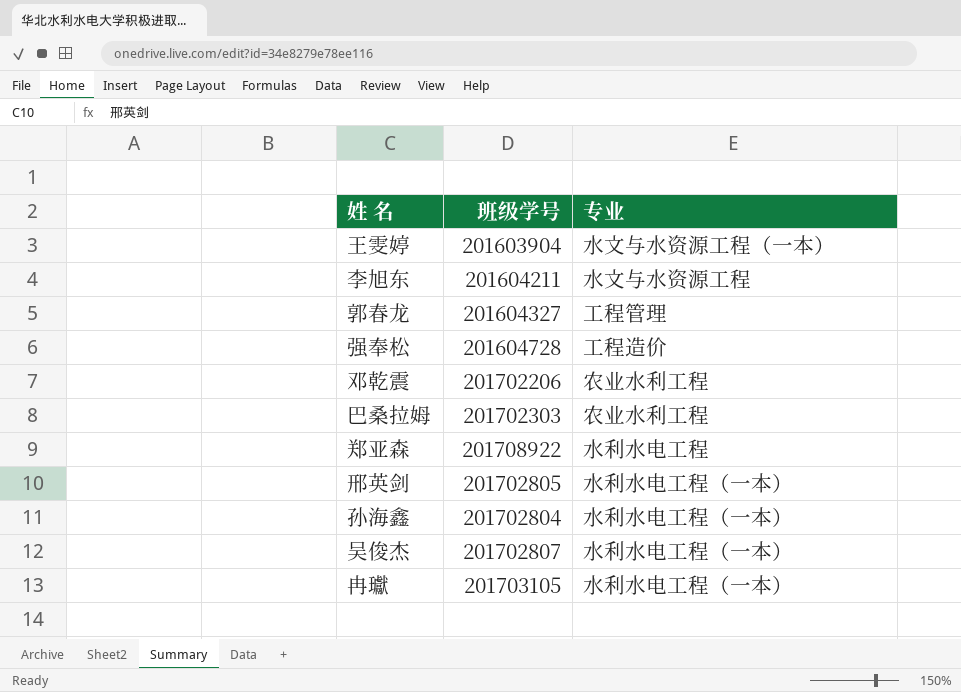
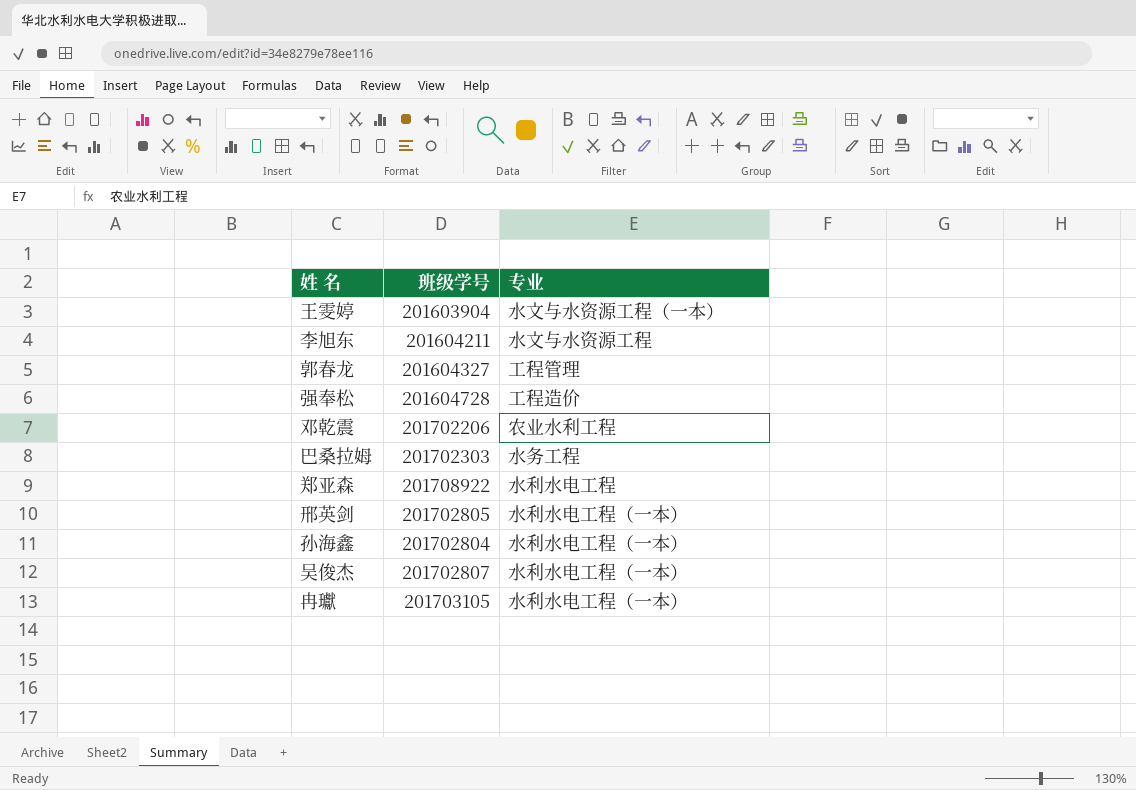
巴桑拉姆 | 专业: 农业水利工程 -> 水务工程

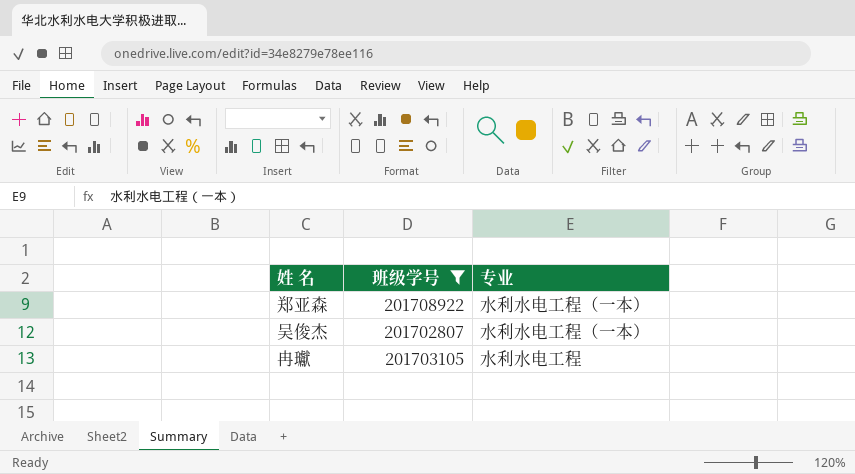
filter: none -> 班级学号 >= 201702807
郑亚森 | 专业: 水利水电工程 -> 水利水电工程（一本）
冉瓛 | 专业: 水利水电工程（一本） -> 水利水电工程

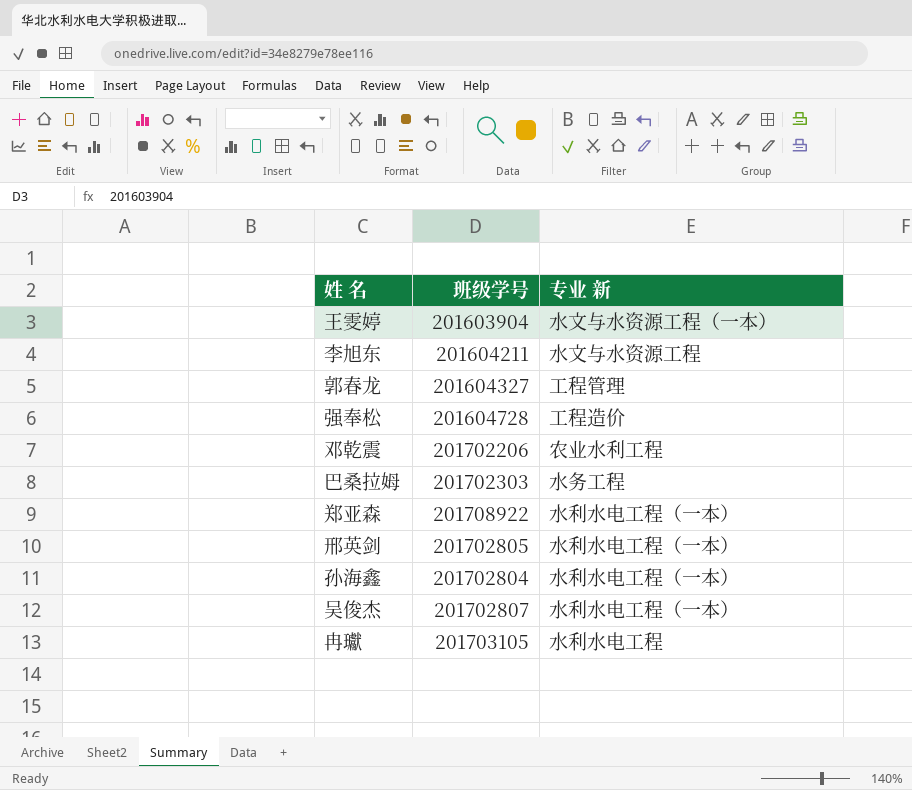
filter: 班级学号 >= 201702807 -> none
column name: 专业 -> 专业 新

